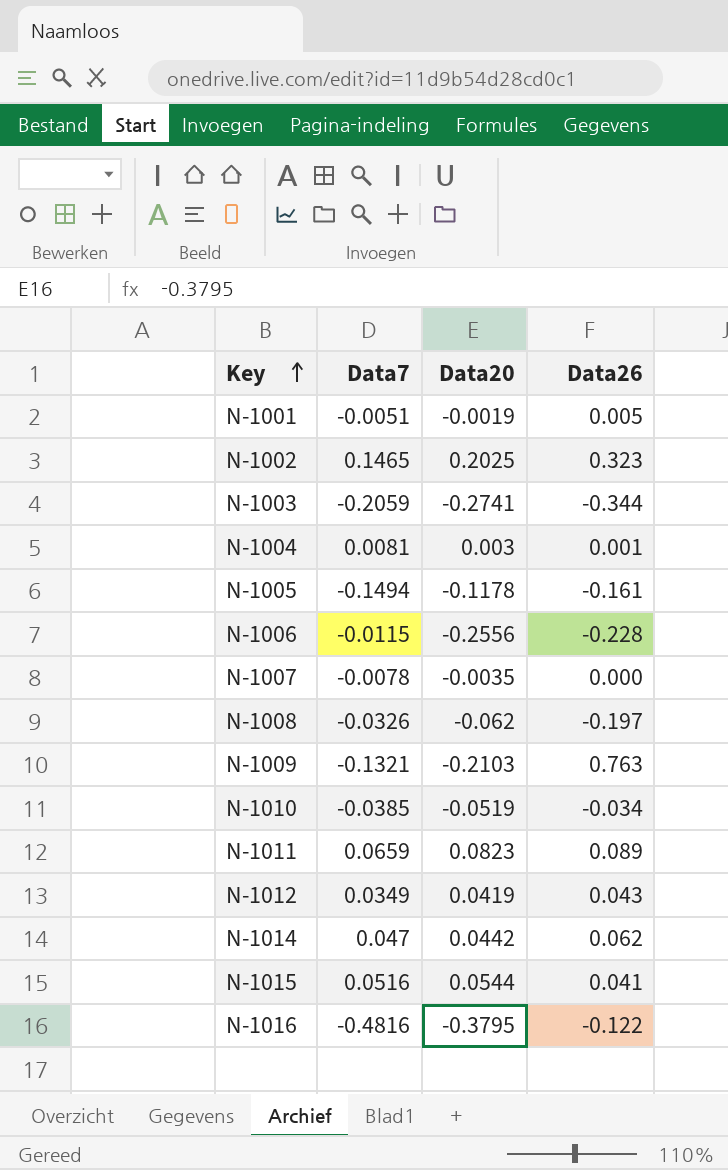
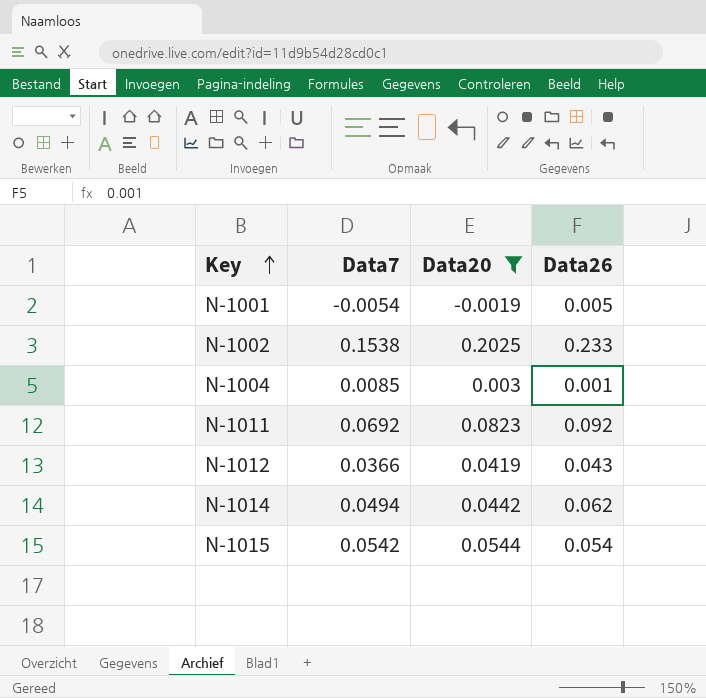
filter: none -> Data20 >= -0.0019
N-1001 | Data7: -0.0051 -> -0.0054
N-1002 | Data7: 0.1465 -> 0.1538
N-1002 | Data26: 0.323 -> 0.233
N-1004 | Data7: 0.0081 -> 0.0085
N-1011 | Data7: 0.0659 -> 0.0692
N-1011 | Data26: 0.089 -> 0.092
N-1012 | Data7: 0.0349 -> 0.0366
N-1014 | Data7: 0.047 -> 0.0494
N-1015 | Data7: 0.0516 -> 0.0542
N-1015 | Data26: 0.041 -> 0.054

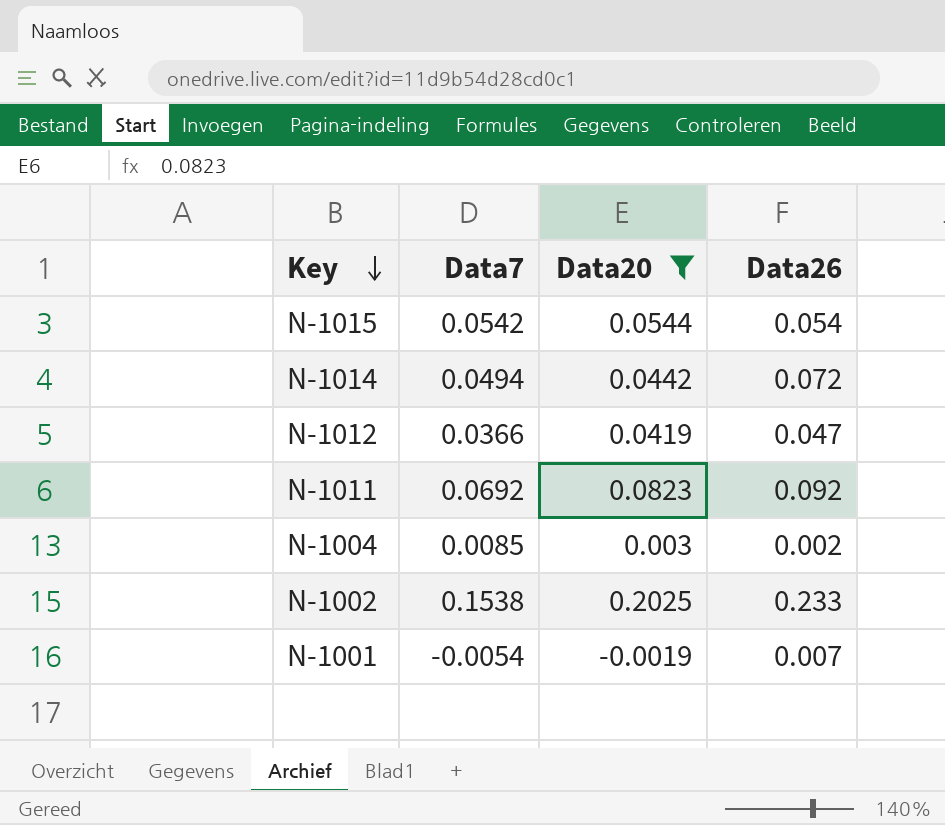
row order: Key ascending -> Key descending
N-1014 | Data26: 0.062 -> 0.072
N-1012 | Data26: 0.043 -> 0.047
N-1004 | Data26: 0.001 -> 0.002
N-1001 | Data26: 0.005 -> 0.007

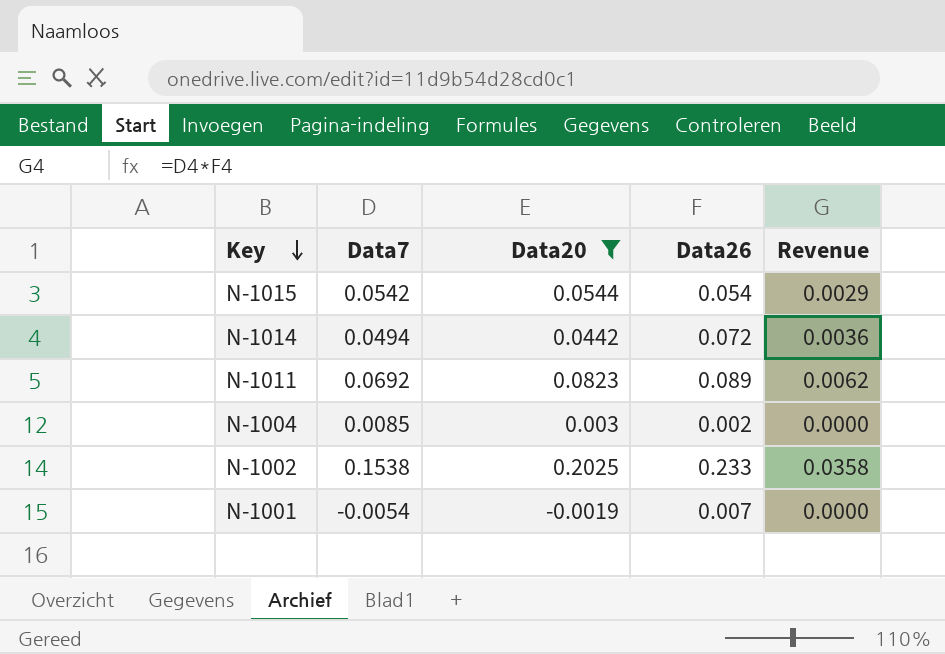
column Revenue | formula: none -> [Data7] * [Data26]
row N-1012: 0.0366 | 0.0419 | 0.047 -> none
N-1011 | Data26: 0.092 -> 0.089

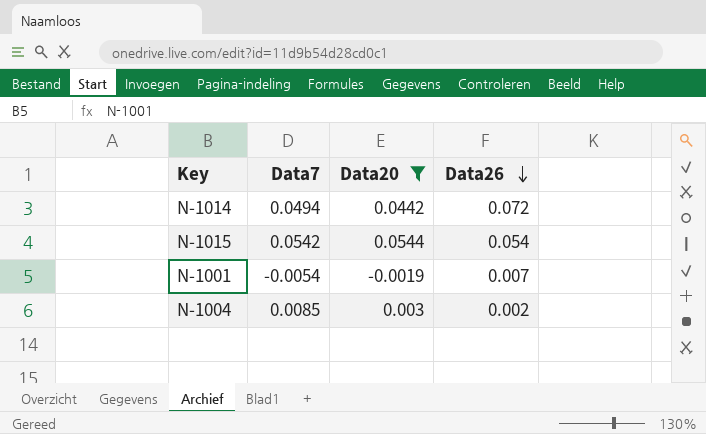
row order: Key descending -> Data26 descending
column Revenue | formula: [Data7] * [Data26] -> none
row N-1011: 0.0692 | 0.0823 | 0.089 | 0.0062 -> none
row N-1002: 0.1538 | 0.2025 | 0.233 | 0.0358 -> none

